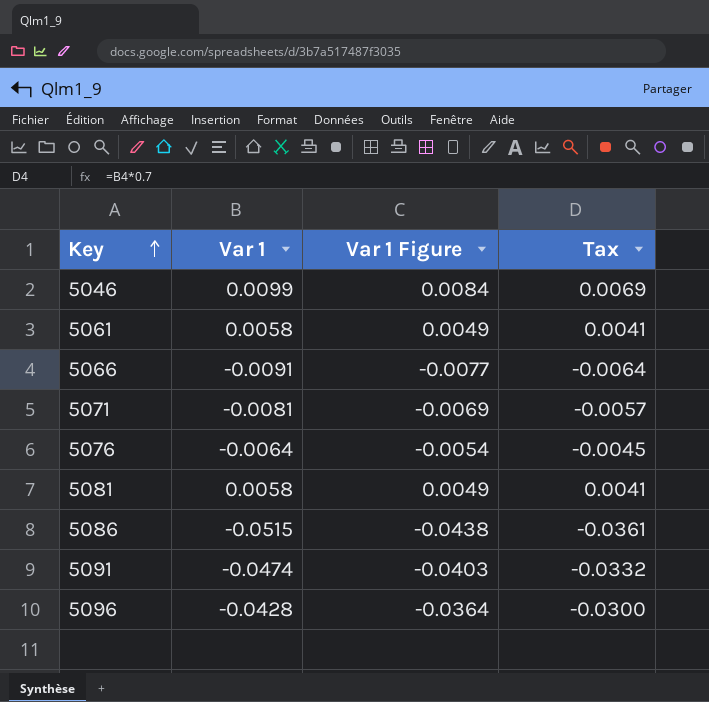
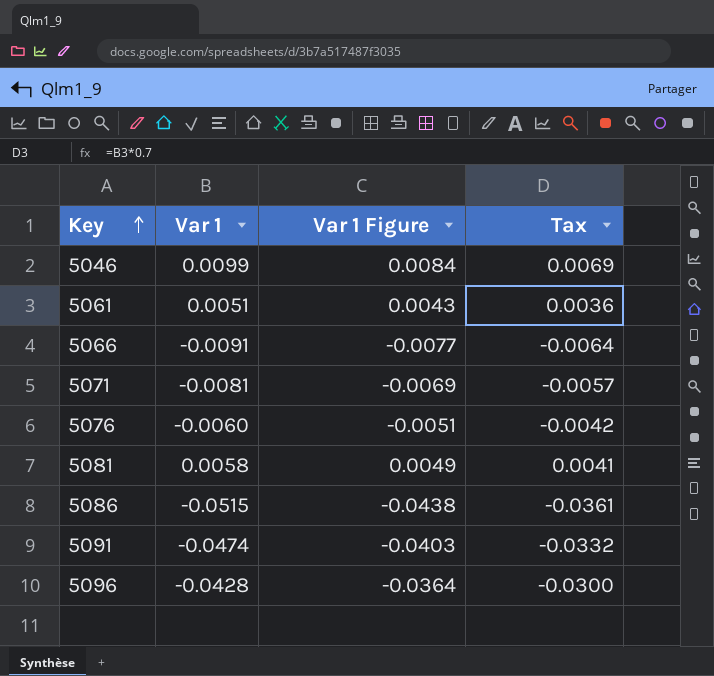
5061 | Var 1: 0.0058 -> 0.0051
5061 | Var 1 Figure: 0.0049 -> 0.0043
5061 | Tax: 0.0041 -> 0.0036
5076 | Var 1: -0.0064 -> -0.0060
5076 | Var 1 Figure: -0.0054 -> -0.0051
5076 | Tax: -0.0045 -> -0.0042

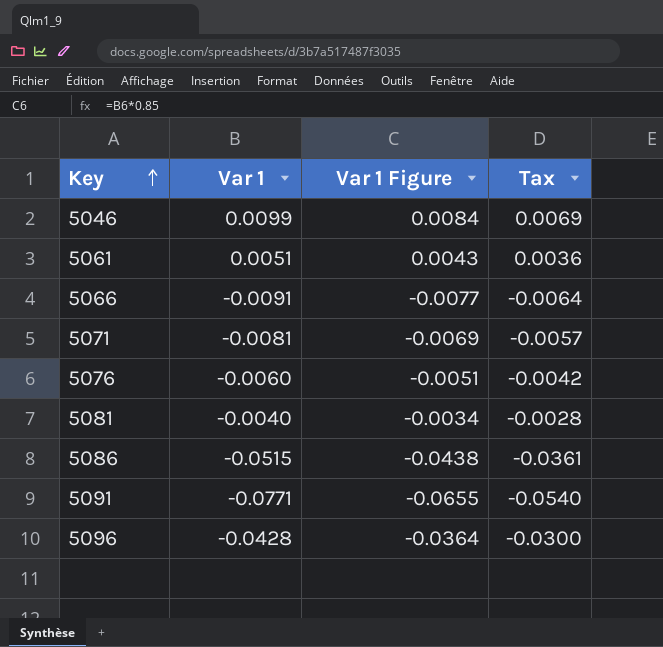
5081 | Var 1: 0.0058 -> -0.0040
5081 | Var 1 Figure: 0.0049 -> -0.0034
5081 | Tax: 0.0041 -> -0.0028
5091 | Var 1: -0.0474 -> -0.0771
5091 | Var 1 Figure: -0.0403 -> -0.0655
5091 | Tax: -0.0332 -> -0.0540

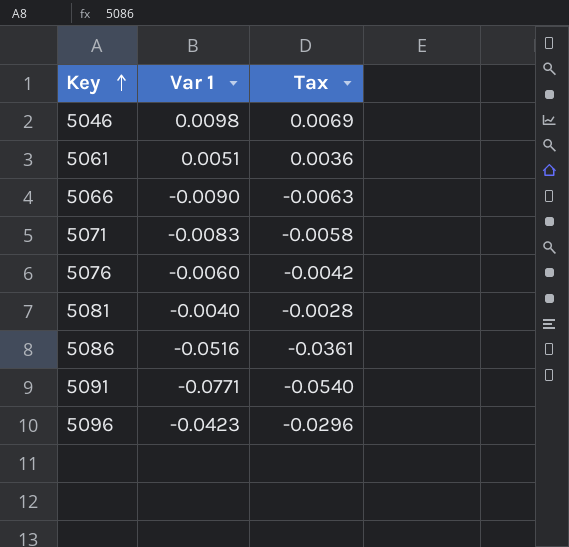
column Var 1 Figure | formula: [Var 1] * 0.85 -> none
5046 | Var 1: 0.0099 -> 0.0098
5066 | Var 1: -0.0091 -> -0.0090
5066 | Tax: -0.0064 -> -0.0063
5071 | Var 1: -0.0081 -> -0.0083
5071 | Tax: -0.0057 -> -0.0058
5086 | Var 1: -0.0515 -> -0.0516
5096 | Var 1: -0.0428 -> -0.0423
5096 | Tax: -0.0300 -> -0.0296

